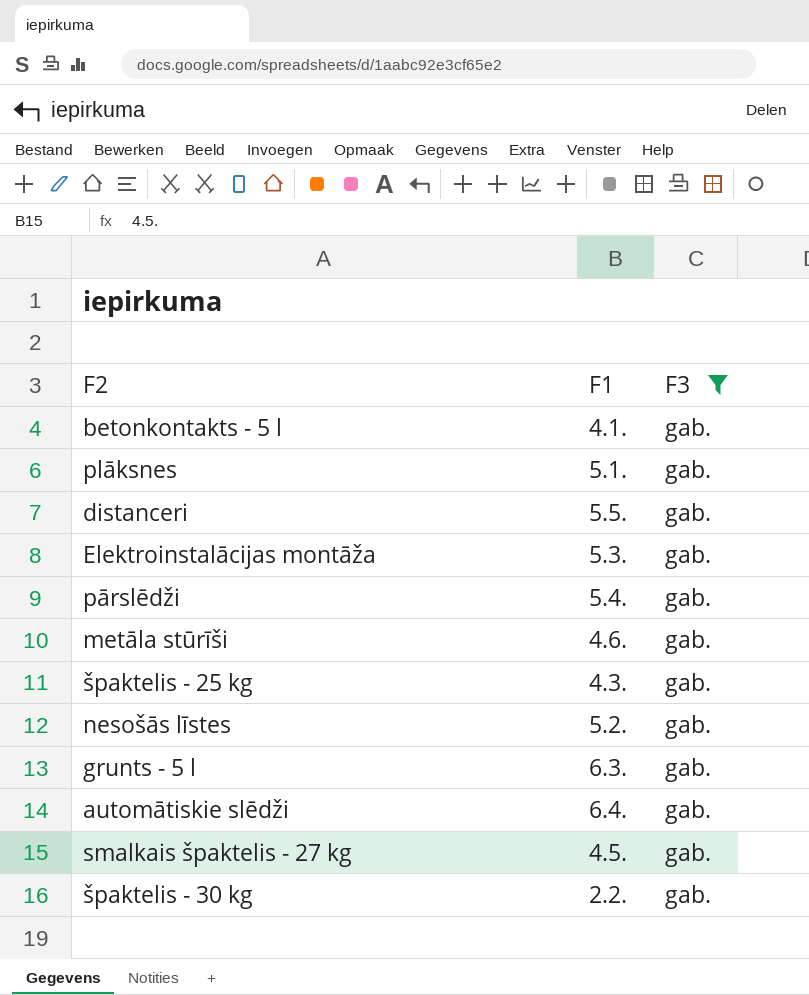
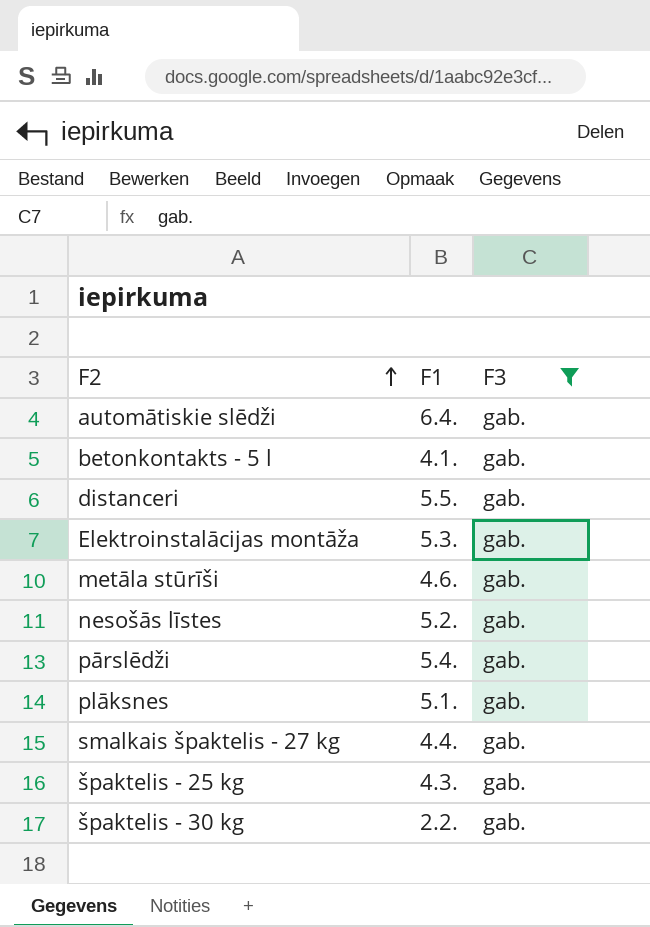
row order: none -> F2 ascending
row grunts - 5 l: 6.3. | gab. -> none
smalkais špaktelis - 27 kg | F1: 4.5. -> 4.4.

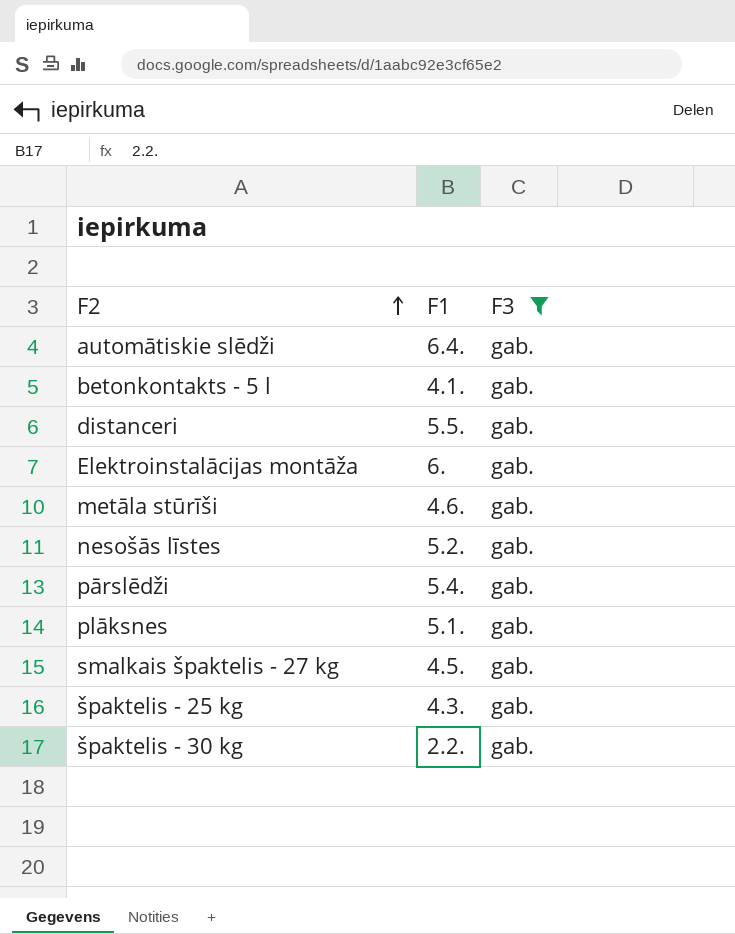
Elektroinstalācijas montāža | F1: 5.3. -> 6.
smalkais špaktelis - 27 kg | F1: 4.4. -> 4.5.

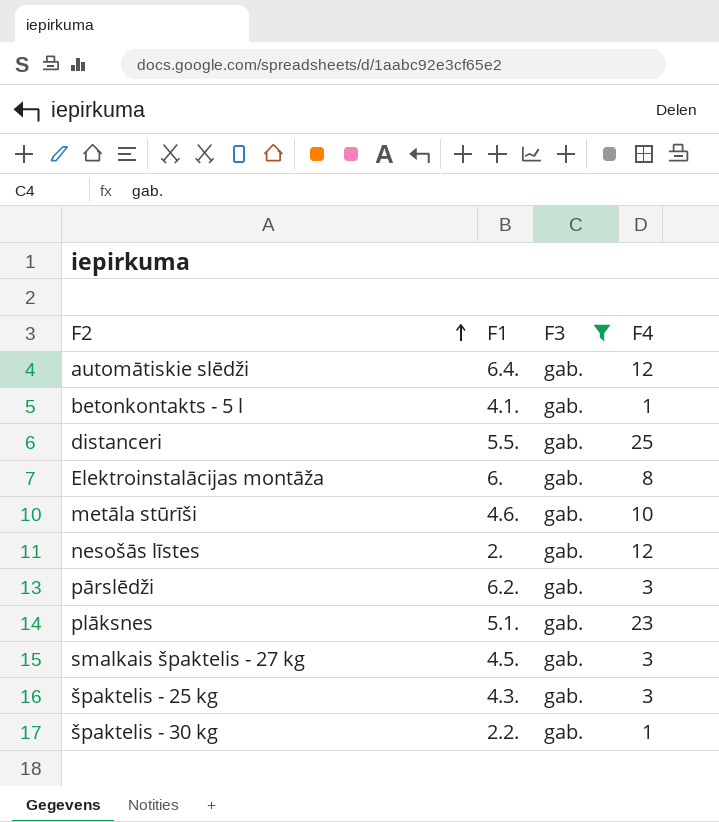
column F4 | position: none -> 4
nesošās līstes | F1: 5.2. -> 2.
pārslēdži | F1: 5.4. -> 6.2.

